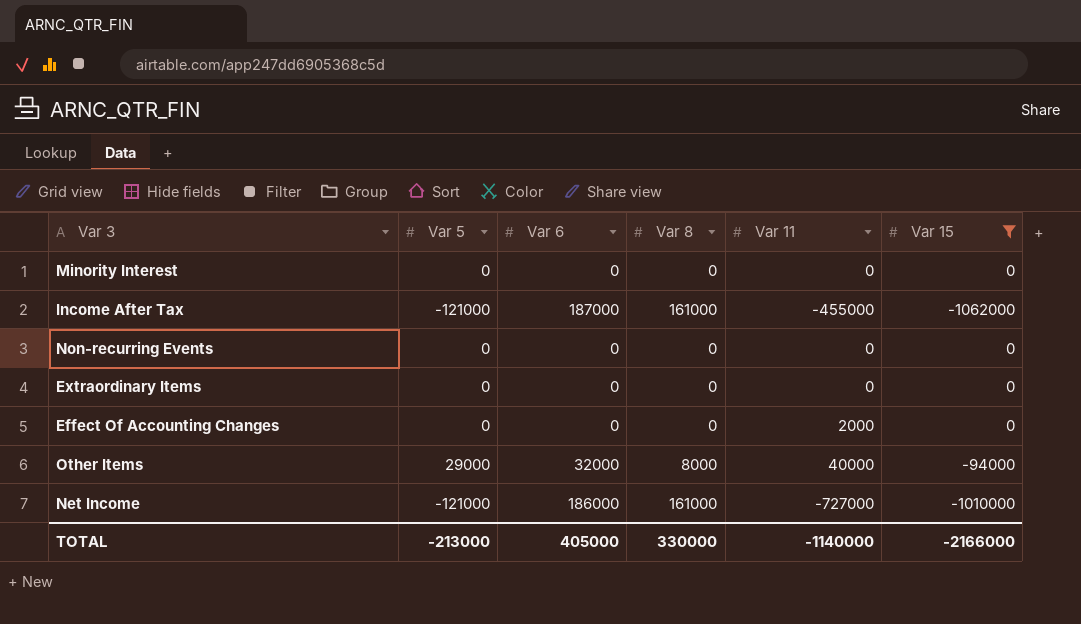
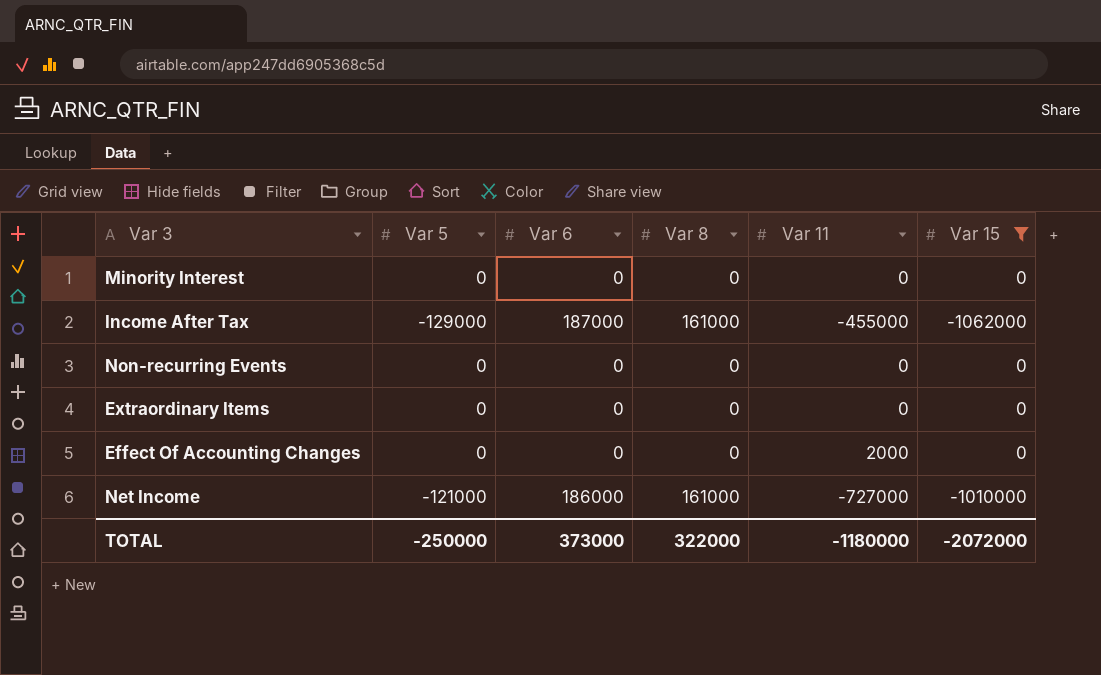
row Other Items: 29000 | 32000 | 8000 | 40000 | -94000 -> none
Income After Tax | Var 5: -121000 -> -129000
TOTAL | Var 5: -213000 -> -250000
TOTAL | Var 6: 405000 -> 373000
TOTAL | Var 8: 330000 -> 322000
TOTAL | Var 11: -1140000 -> -1180000
TOTAL | Var 15: -2166000 -> -2072000

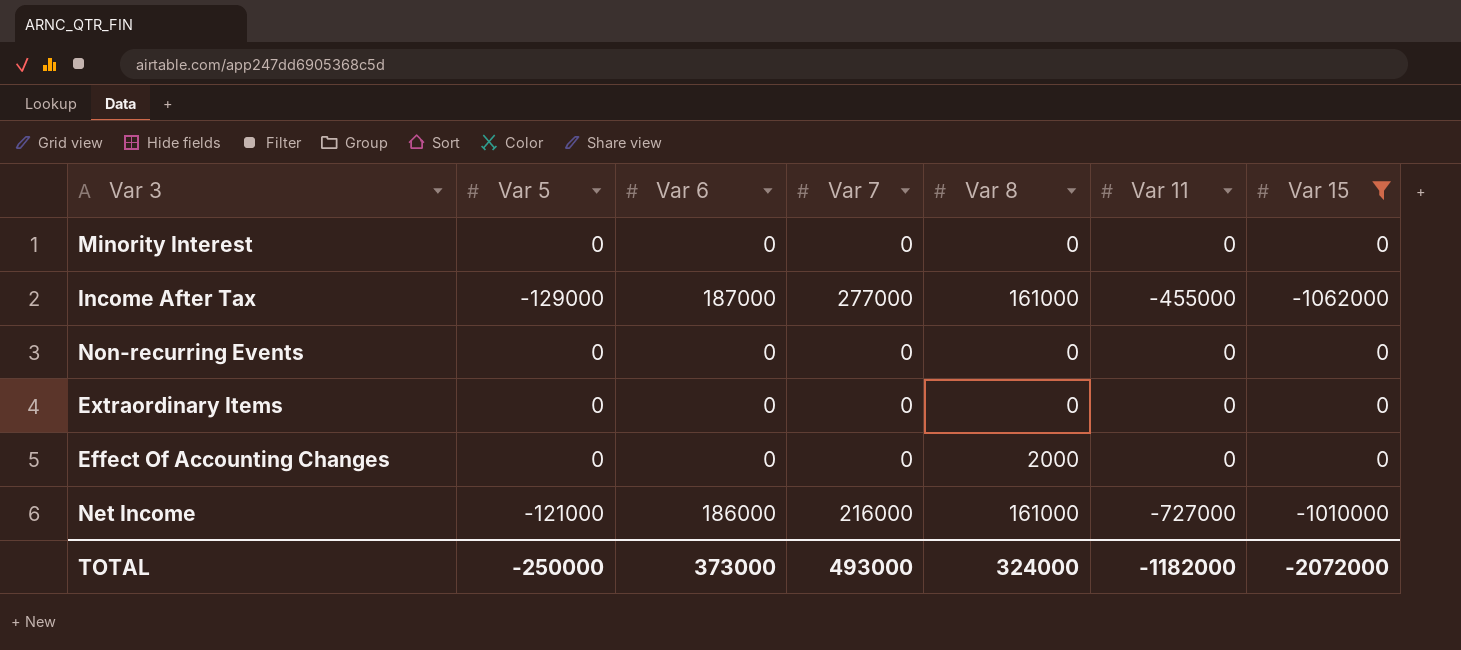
column Var 7 | position: none -> 4
Effect Of Accounting Changes | Var 8: 0 -> 2000
Effect Of Accounting Changes | Var 11: 2000 -> 0
TOTAL | Var 8: 322000 -> 324000
TOTAL | Var 11: -1180000 -> -1182000

